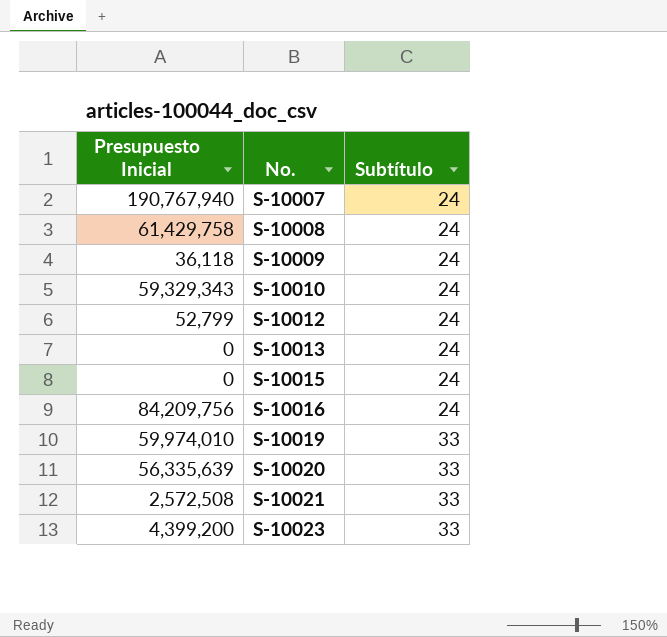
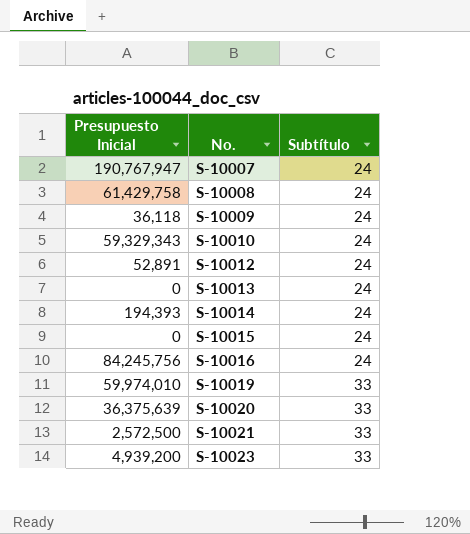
S-10007 | Presupuesto Inicial: 190,767,940 -> 190,767,947
S-10012 | Presupuesto Inicial: 52,799 -> 52,891
row S-10014: none -> 194,393 | 24
S-10016 | Presupuesto Inicial: 84,209,756 -> 84,245,756
S-10020 | Presupuesto Inicial: 56,335,639 -> 36,375,639
S-10021 | Presupuesto Inicial: 2,572,508 -> 2,572,500
S-10023 | Presupuesto Inicial: 4,399,200 -> 4,939,200

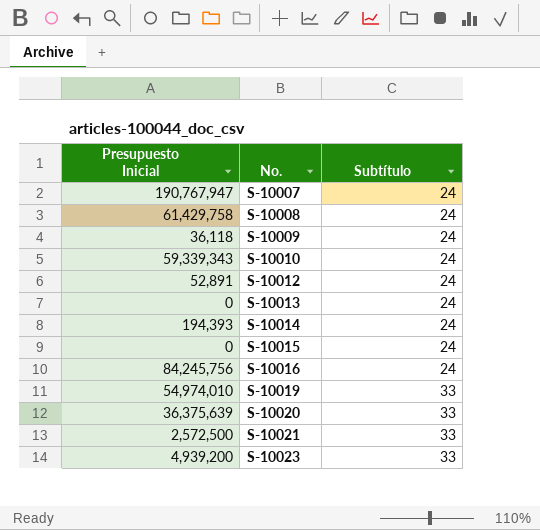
S-10010 | Presupuesto Inicial: 59,329,343 -> 59,339,343
S-10019 | Presupuesto Inicial: 59,974,010 -> 54,974,010

